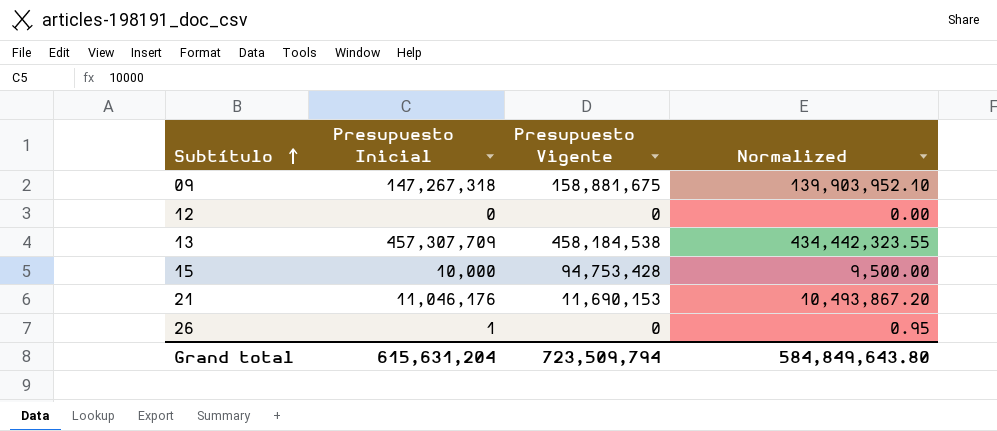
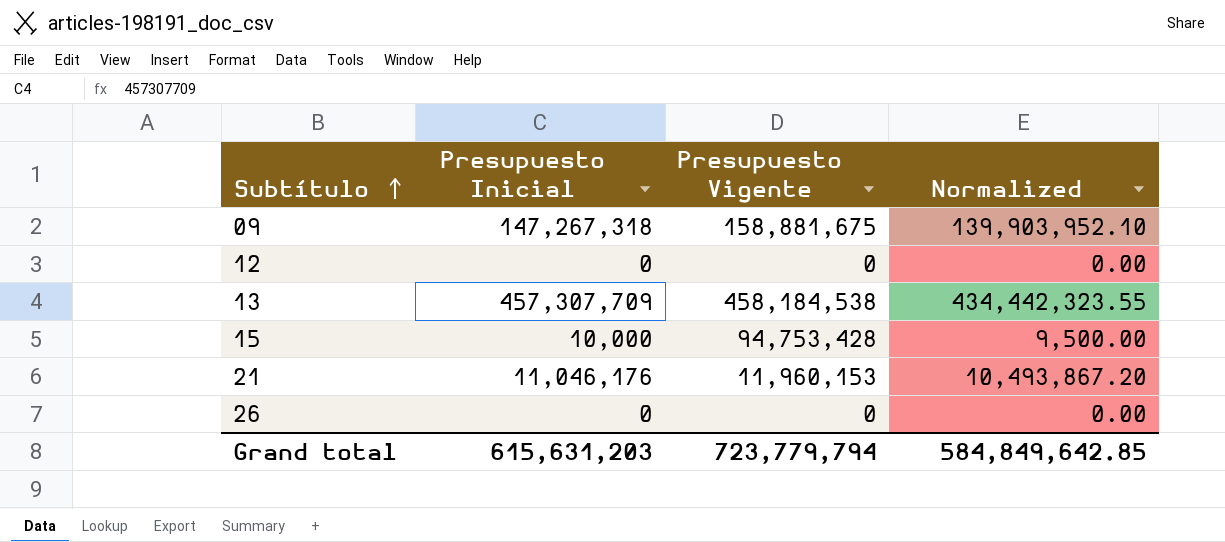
21 | Presupuesto Vigente: 11,690,153 -> 11,960,153
26 | Presupuesto Inicial: 1 -> 0
26 | Normalized: 0.95 -> 0.00
Grand total | Presupuesto Inicial: 615,631,204 -> 615,631,203
Grand total | Presupuesto Vigente: 723,509,794 -> 723,779,794
Grand total | Normalized: 584,849,643.80 -> 584,849,642.85

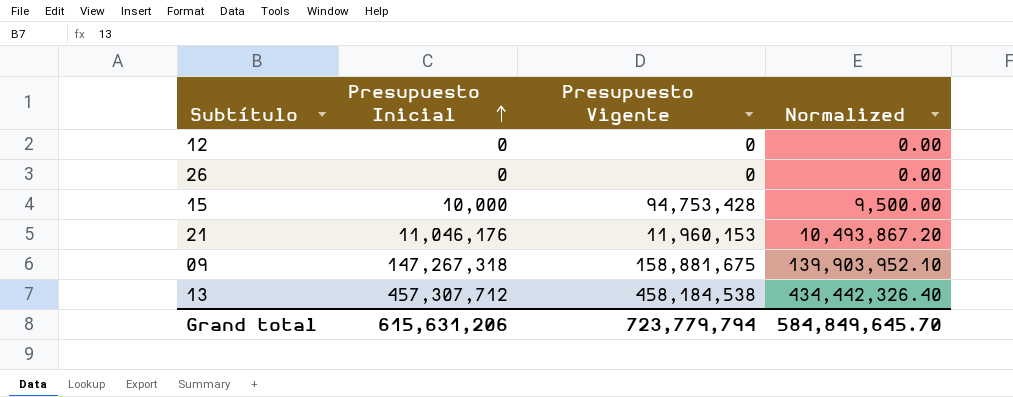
row order: Subtítulo ascending -> Presupuesto Inicial ascending
13 | Presupuesto Inicial: 457,307,709 -> 457,307,712
13 | Normalized: 434,442,323.55 -> 434,442,326.40
Grand total | Presupuesto Inicial: 615,631,203 -> 615,631,206
Grand total | Normalized: 584,849,642.85 -> 584,849,645.70

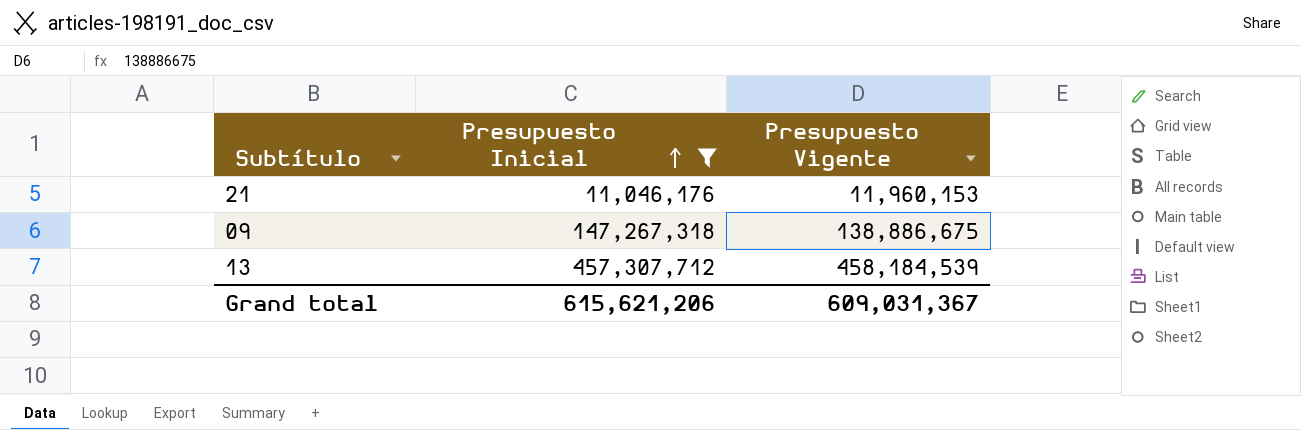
filter: none -> Presupuesto Inicial >= 11,046,176
column Normalized | formula: [Presupuesto Inicial] * 0.95 -> none
09 | Presupuesto Vigente: 158,881,675 -> 138,886,675
13 | Presupuesto Vigente: 458,184,538 -> 458,184,539
Grand total | Presupuesto Inicial: 615,631,206 -> 615,621,206
Grand total | Presupuesto Vigente: 723,779,794 -> 609,031,367

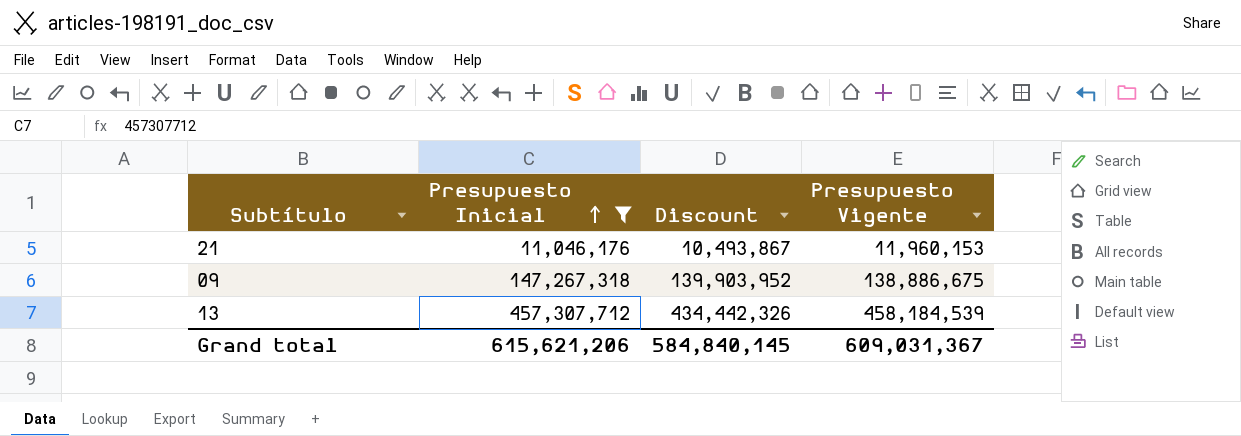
column Discount | formula: none -> [Presupuesto Inicial] * 0.95

